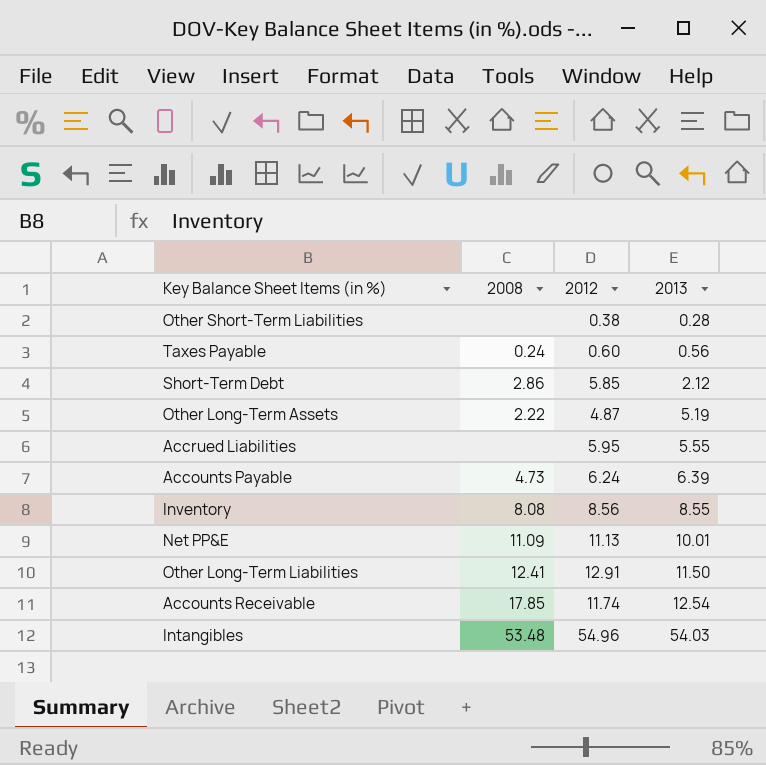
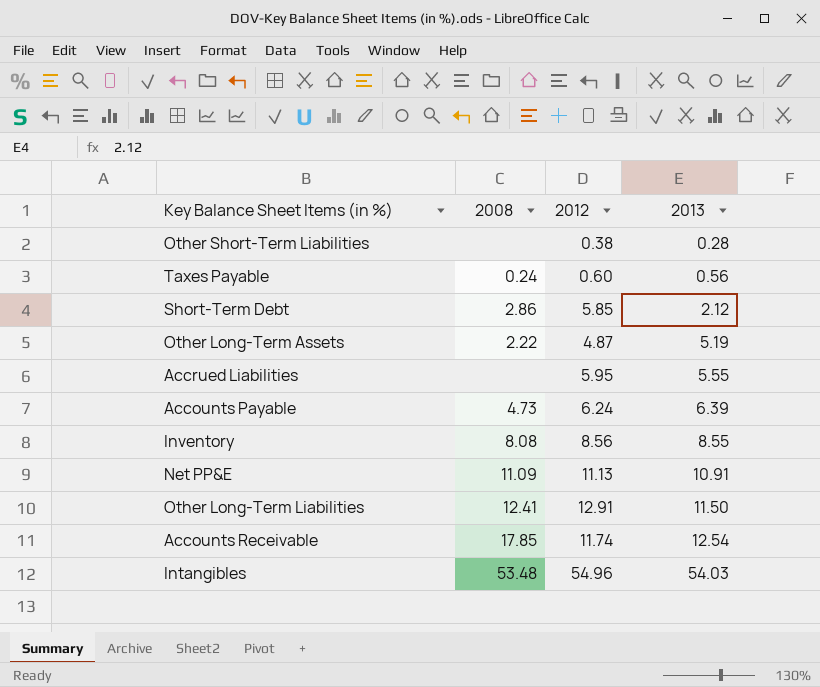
Net PP&E | 2013: 10.01 -> 10.91

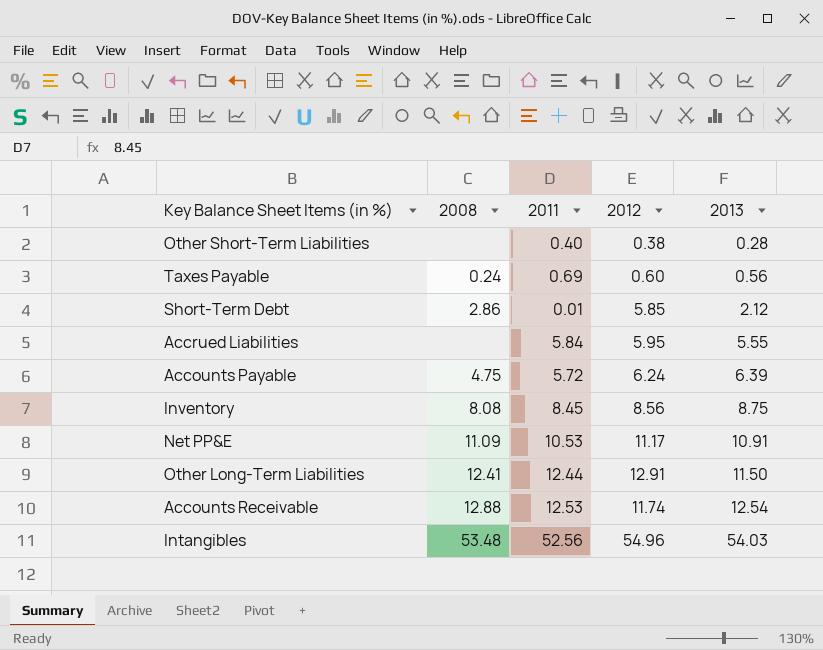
column 2011 | position: none -> 3
row Other Long-Term Assets: 2.22 | 4.87 | 5.19 -> none
Accounts Payable | 2008: 4.73 -> 4.75
Inventory | 2013: 8.55 -> 8.75
Net PP&E | 2012: 11.13 -> 11.17
Accounts Receivable | 2008: 17.85 -> 12.88

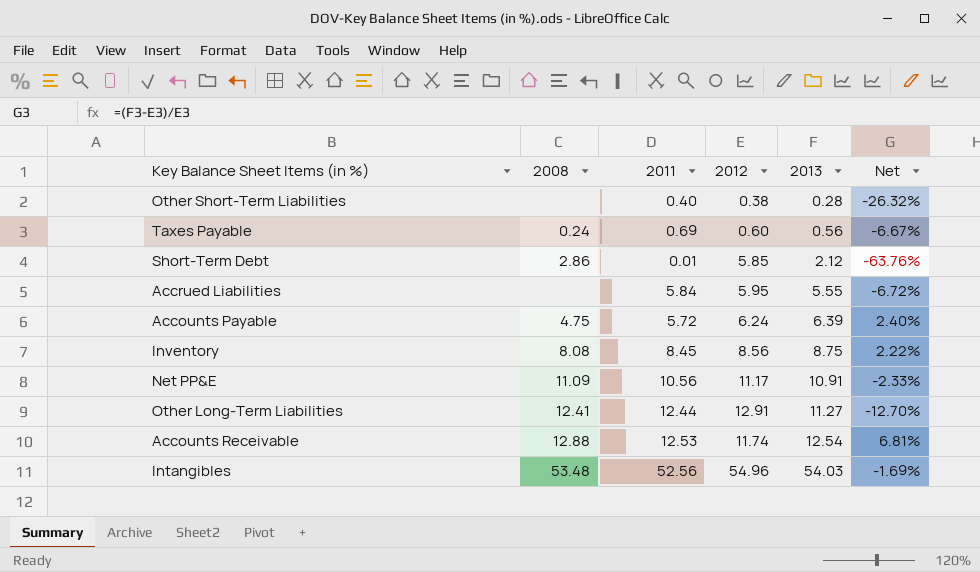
column Net | formula: none -> ([2013] - [2012]) / [2012]
Net PP&E | 2011: 10.53 -> 10.56
Other Long-Term Liabilities | 2013: 11.50 -> 11.27

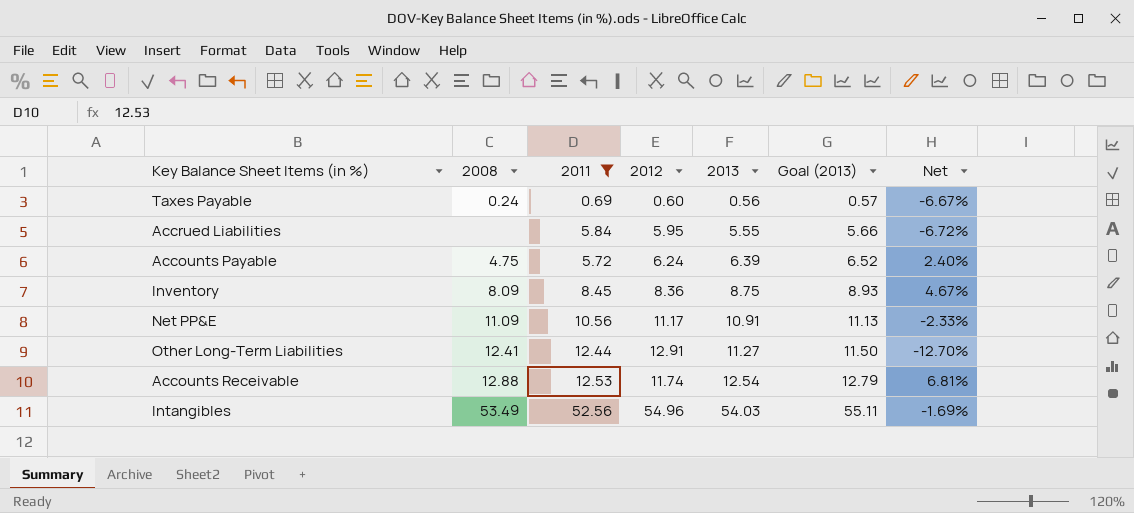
filter: none -> 2011 >= 0.69
column Goal (2013) | formula: none -> [2013] * 1.02
Inventory | 2008: 8.08 -> 8.09
Inventory | 2012: 8.56 -> 8.36
Inventory | Net: 2.22% -> 4.67%
Intangibles | 2008: 53.48 -> 53.49

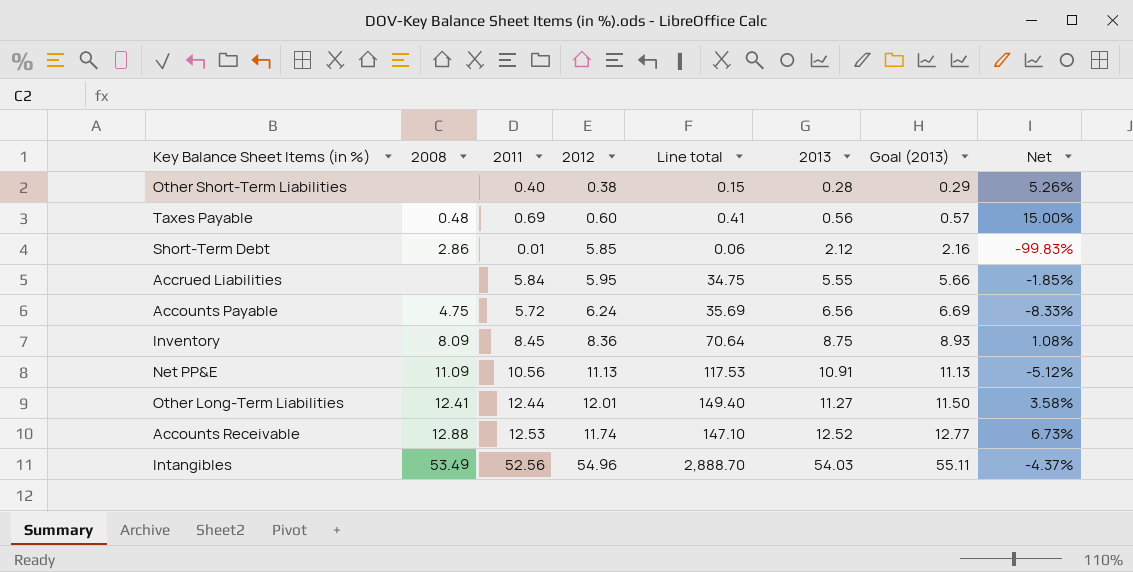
filter: 2011 >= 0.69 -> none
column Line total | formula: none -> [2011] * [2012]
column Net | formula: ([2013] - [2012]) / [2012] -> ([2011] - [2012]) / [2012]
Taxes Payable | 2008: 0.24 -> 0.48
Accounts Payable | 2013: 6.39 -> 6.56
Accounts Payable | Goal (2013): 6.52 -> 6.69
Net PP&E | 2012: 11.17 -> 11.13
Other Long-Term Liabilities | 2012: 12.91 -> 12.01
Accounts Receivable | 2013: 12.54 -> 12.52
Accounts Receivable | Goal (2013): 12.79 -> 12.77

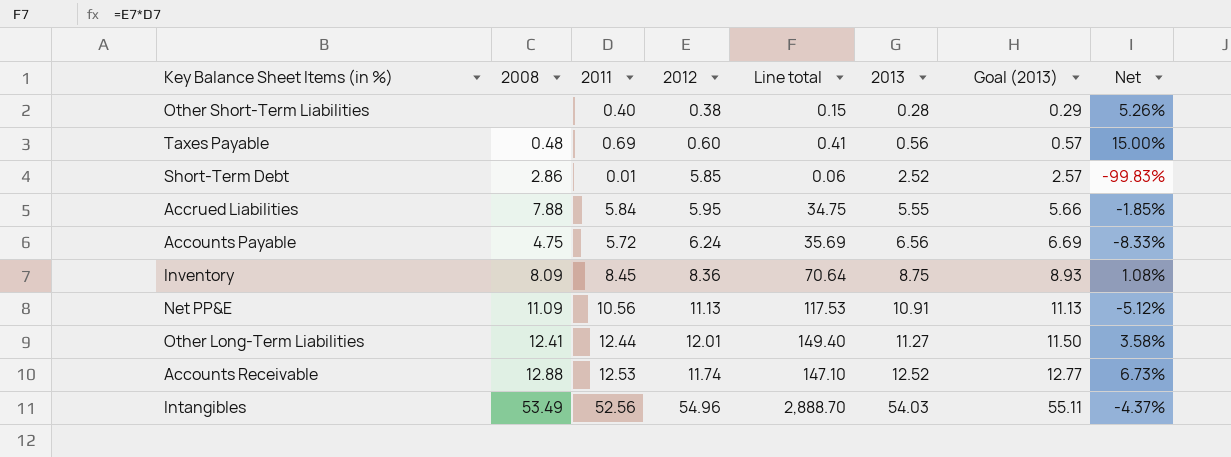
Short-Term Debt | 2013: 2.12 -> 2.52
Short-Term Debt | Goal (2013): 2.16 -> 2.57
Accrued Liabilities | 2008: none -> 7.88

